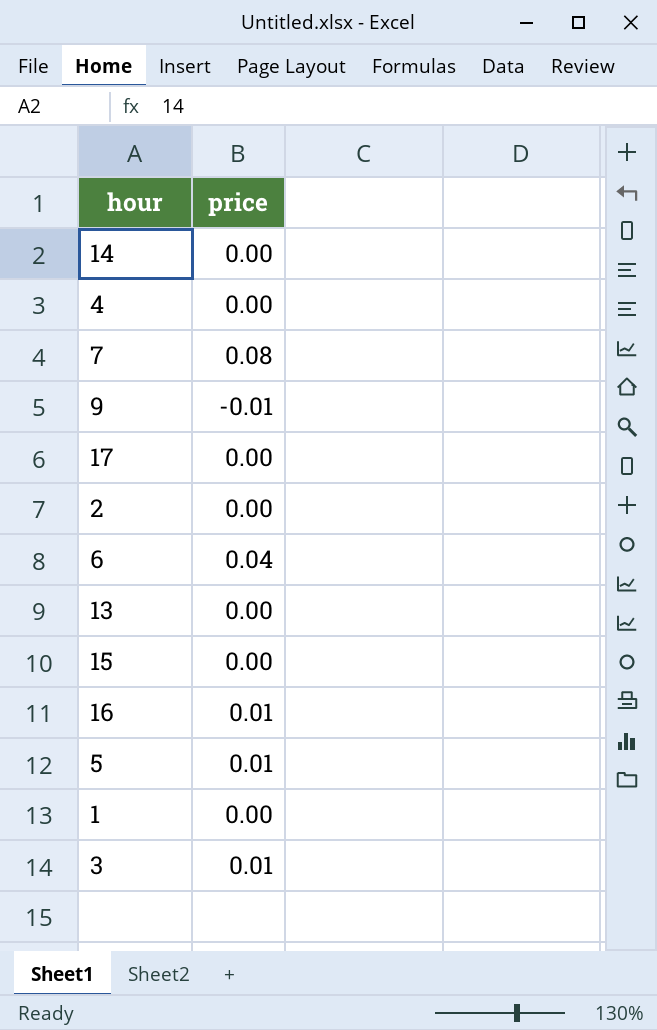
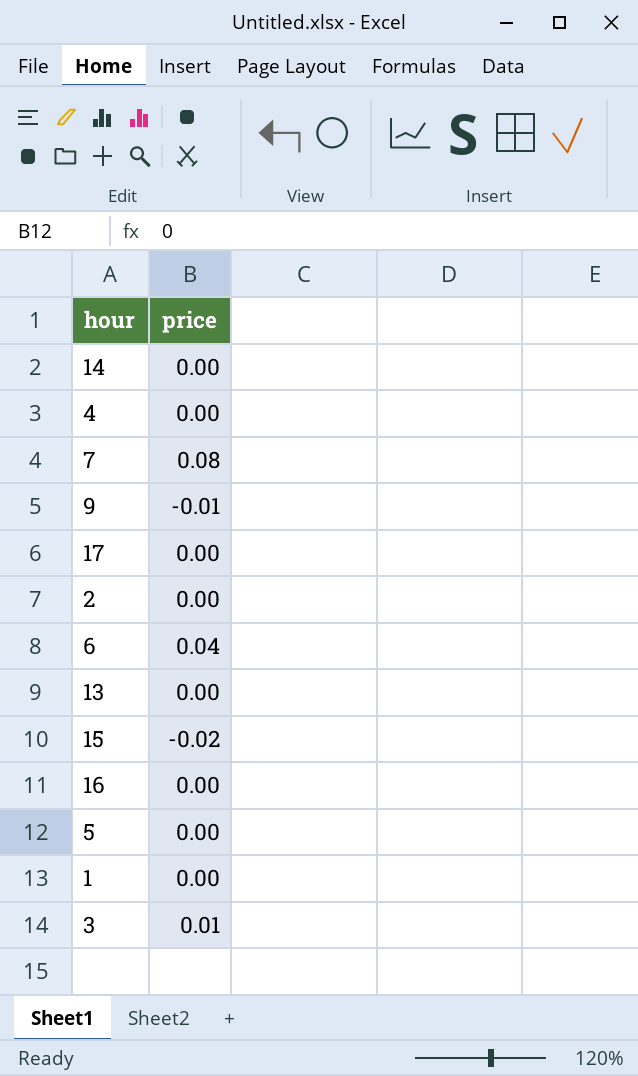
15 | price: 0.00 -> -0.02
16 | price: 0.01 -> 0.00
5 | price: 0.01 -> 0.00

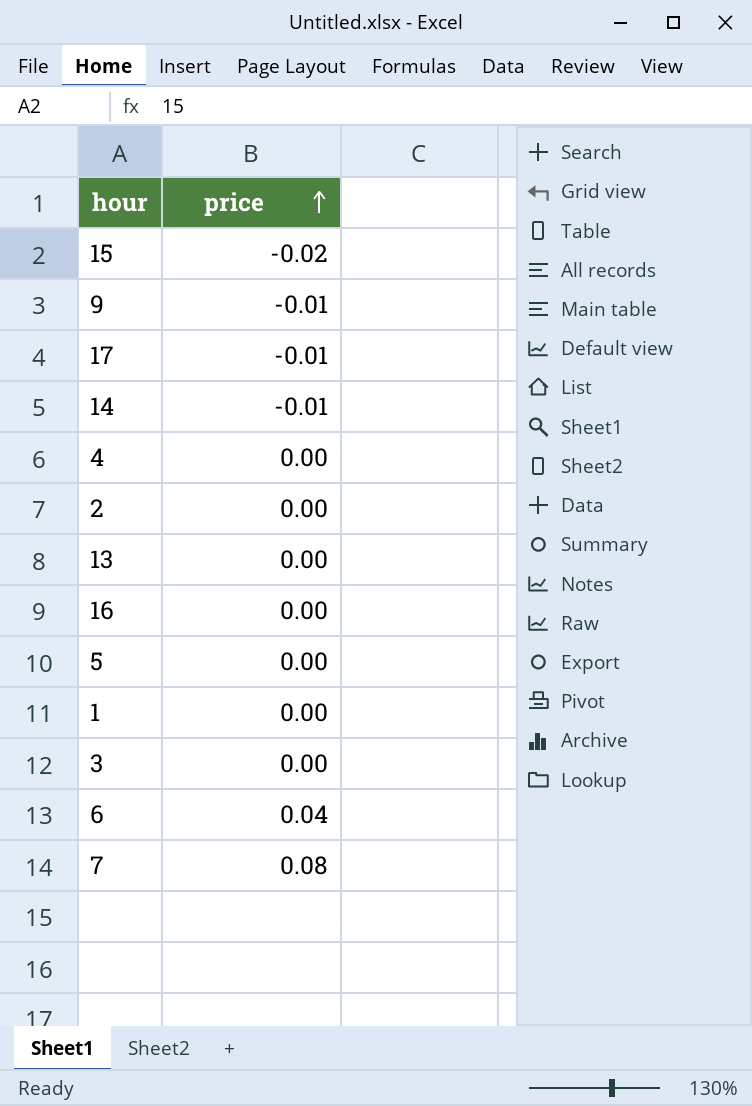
row order: none -> price ascending
17 | price: 0.00 -> -0.01
14 | price: 0.00 -> -0.01
3 | price: 0.01 -> 0.00

